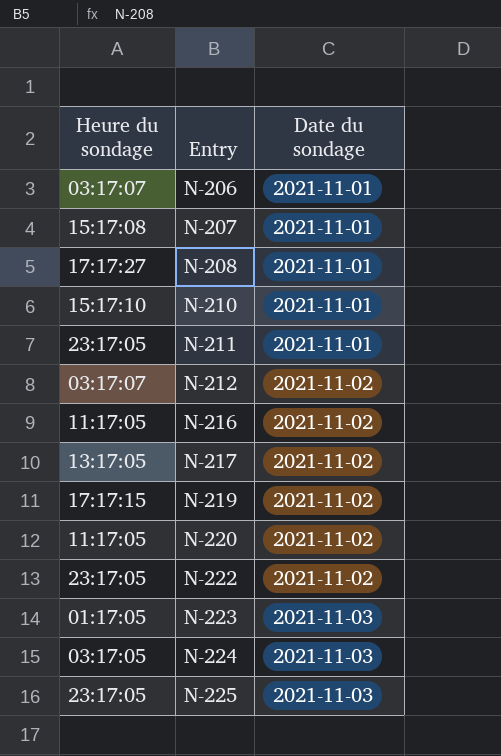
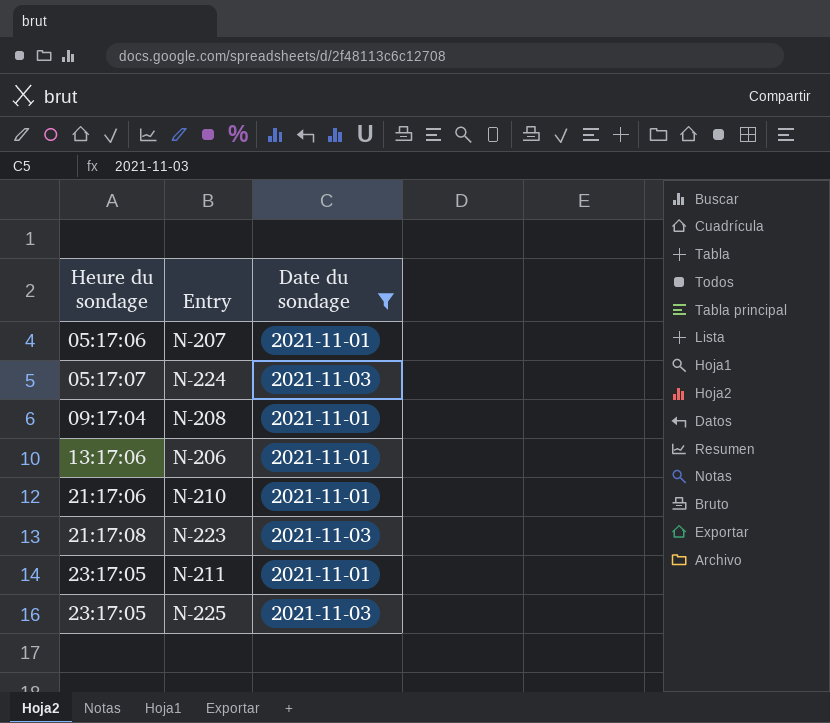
filter: none -> Date du sondage != 2021-11-02
row order: Entry ascending -> Heure du sondage ascending
N-207 | Heure du sondage: 15:17:08 -> 05:17:06
N-224 | Heure du sondage: 03:17:05 -> 05:17:07
N-208 | Heure du sondage: 17:17:27 -> 09:17:04
N-206 | Heure du sondage: 03:17:07 -> 13:17:06
N-210 | Heure du sondage: 15:17:10 -> 21:17:06
N-223 | Heure du sondage: 01:17:05 -> 21:17:08

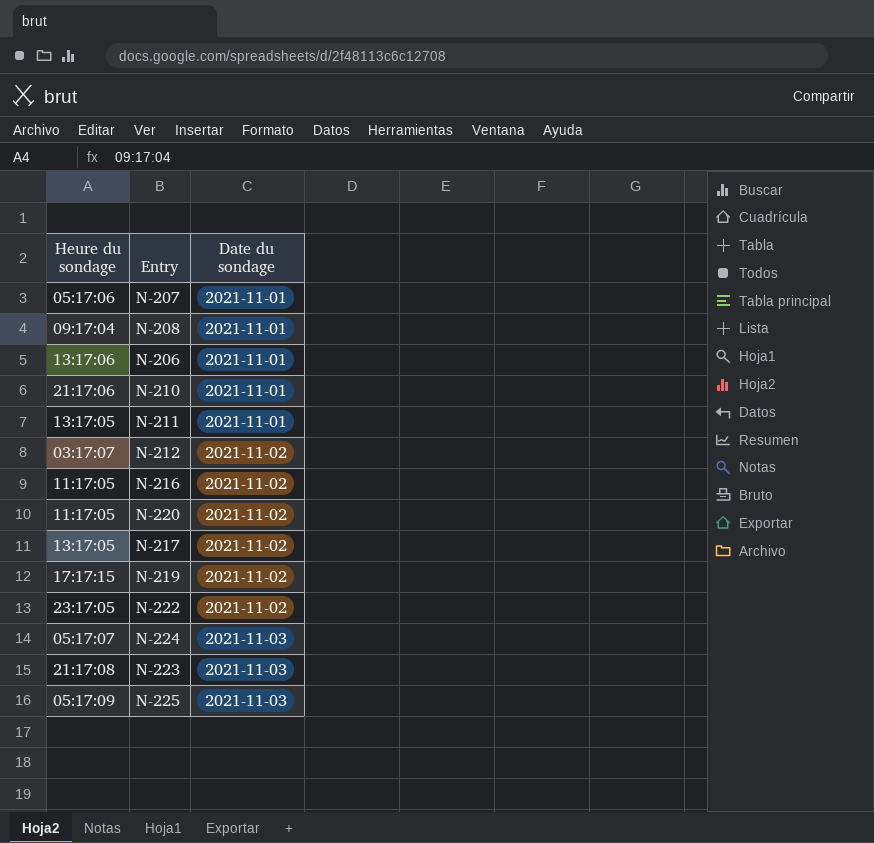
filter: Date du sondage != 2021-11-02 -> none
row order: Heure du sondage ascending -> Date du sondage ascending
N-211 | Heure du sondage: 23:17:05 -> 13:17:05
N-225 | Heure du sondage: 23:17:05 -> 05:17:09

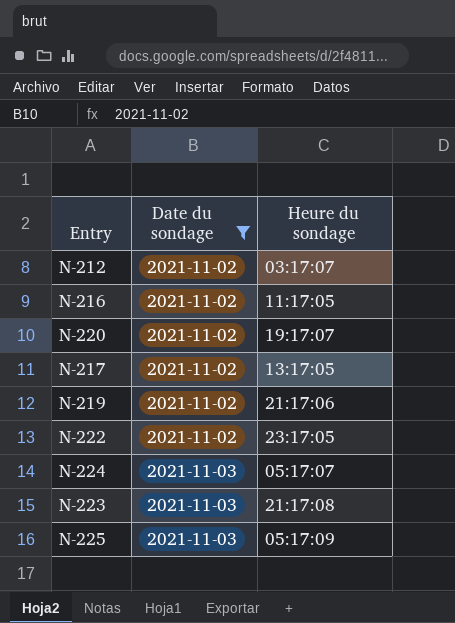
filter: none -> Date du sondage != 2021-11-01
column Heure du sondage | position: 1 -> 3
N-220 | Heure du sondage: 11:17:05 -> 19:17:07
N-219 | Heure du sondage: 17:17:15 -> 21:17:06

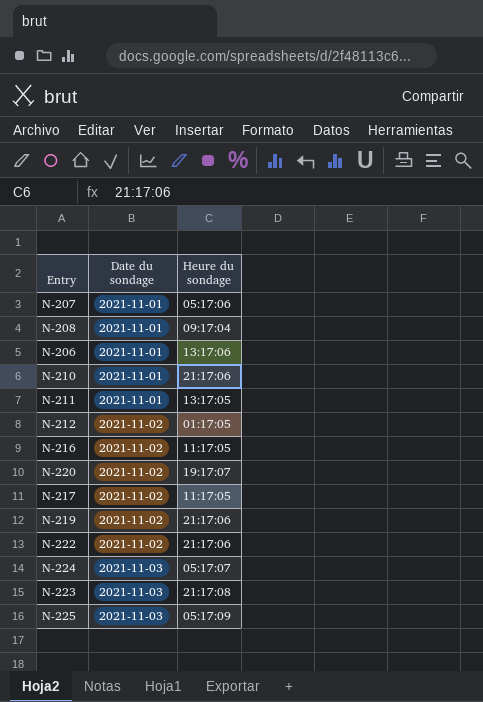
filter: Date du sondage != 2021-11-01 -> none
N-212 | Heure du sondage: 03:17:07 -> 01:17:05
N-217 | Heure du sondage: 13:17:05 -> 11:17:05
N-222 | Heure du sondage: 23:17:05 -> 21:17:06

